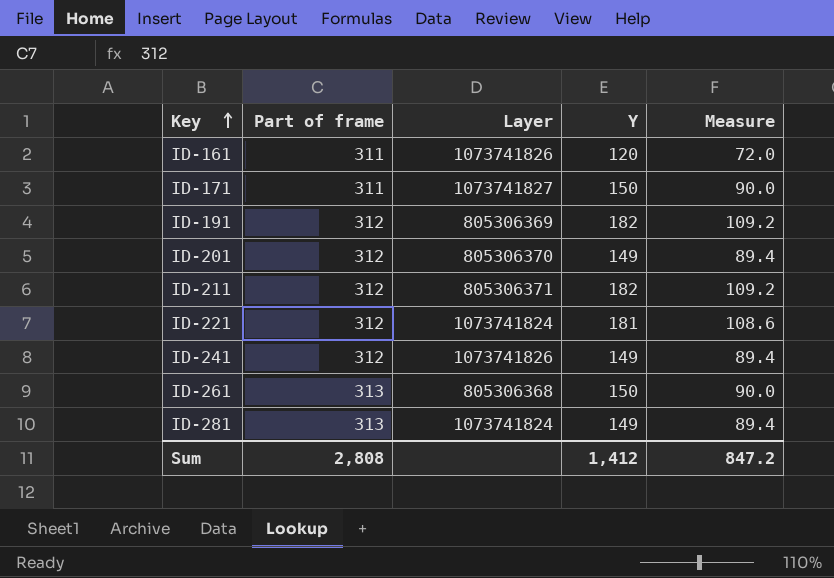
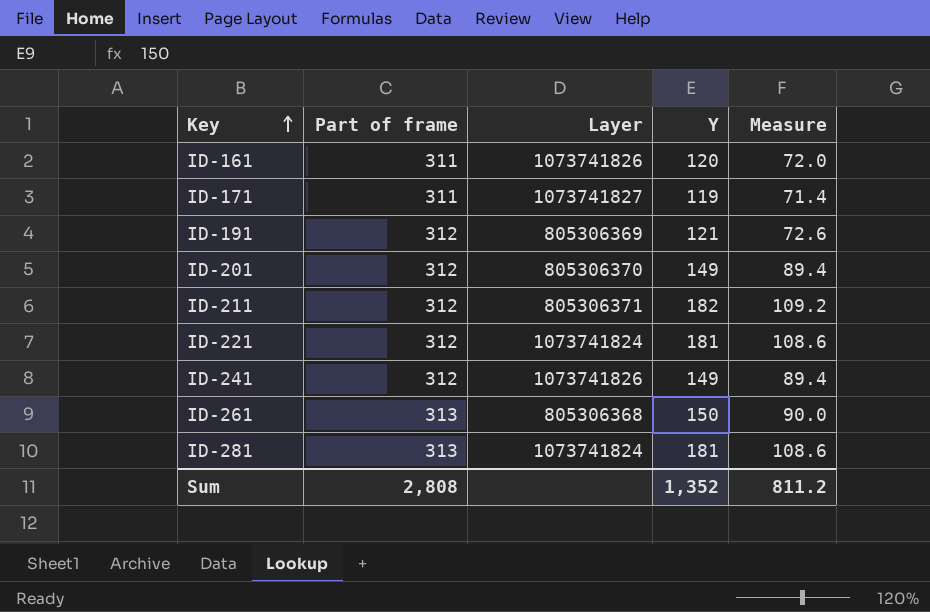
ID-171 | Y: 150 -> 119
ID-171 | Measure: 90.0 -> 71.4
ID-191 | Y: 182 -> 121
ID-191 | Measure: 109.2 -> 72.6
ID-281 | Y: 149 -> 181
ID-281 | Measure: 89.4 -> 108.6
Sum | Y: 1,412 -> 1,352
Sum | Measure: 847.2 -> 811.2

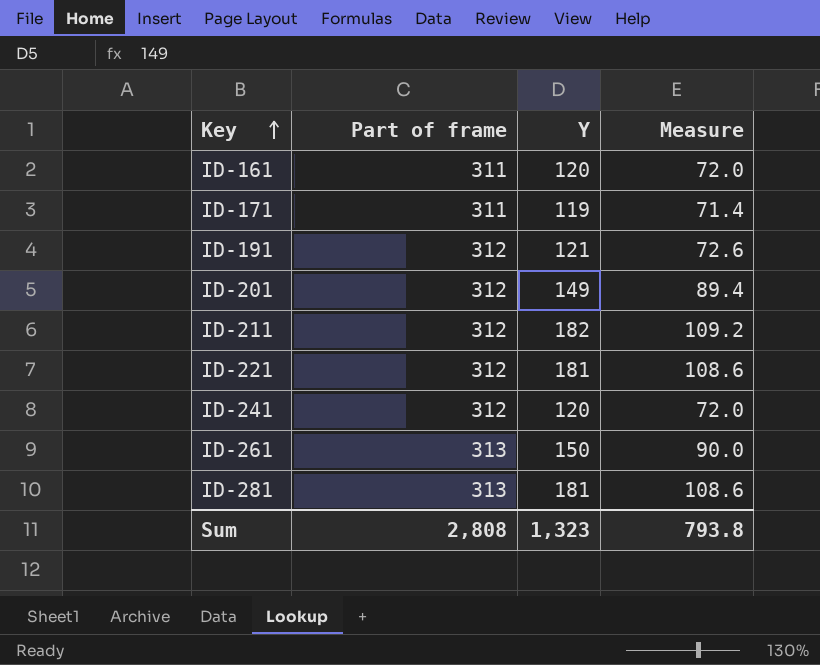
column Layer | position: 3 -> none
ID-241 | Y: 149 -> 120
ID-241 | Measure: 89.4 -> 72.0
Sum | Y: 1,352 -> 1,323
Sum | Measure: 811.2 -> 793.8

